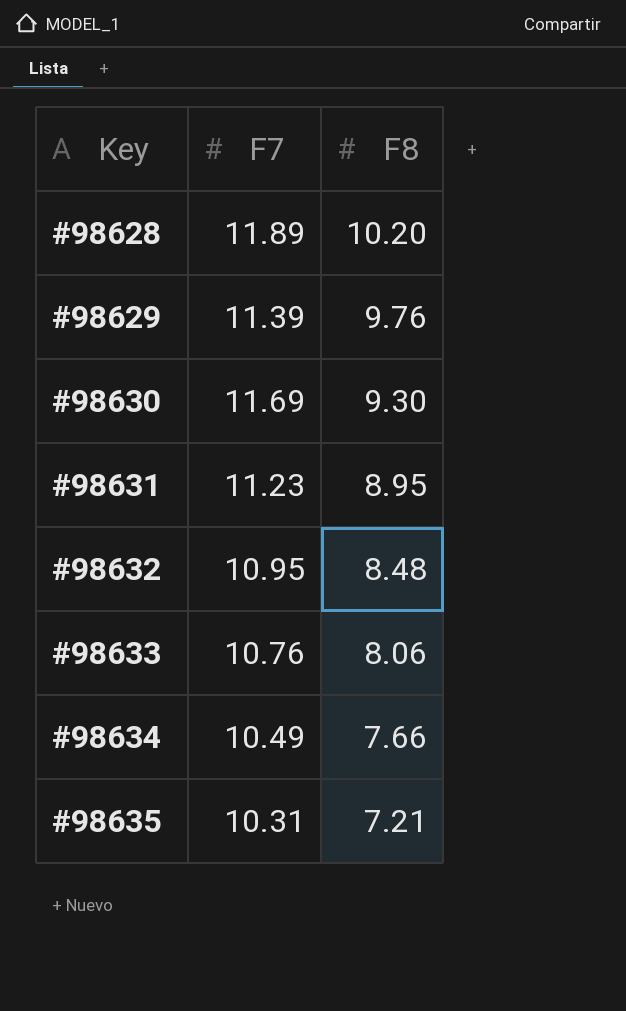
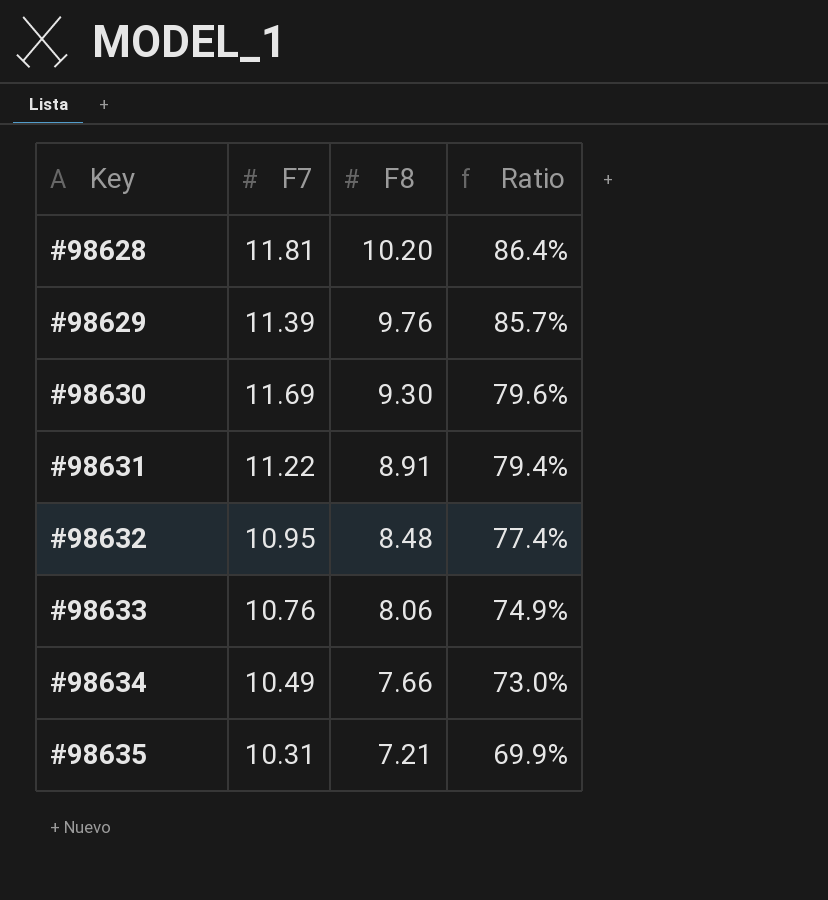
column Ratio | formula: none -> [F8] / [F7]
#98628 | F7: 11.89 -> 11.81
#98631 | F7: 11.23 -> 11.22
#98631 | F8: 8.95 -> 8.91

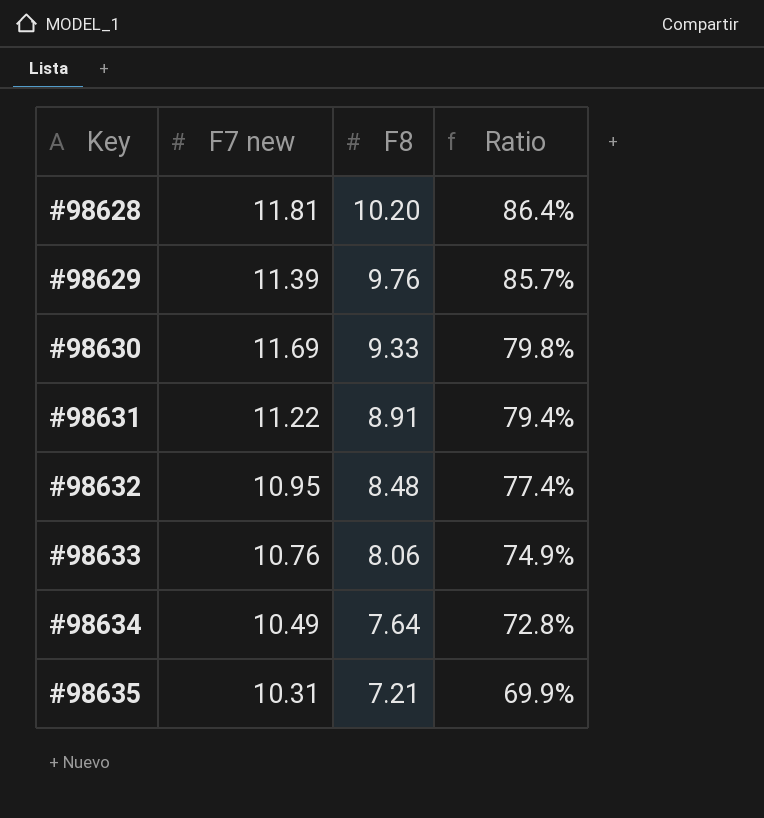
column name: F7 -> F7 new
#98630 | F8: 9.30 -> 9.33
#98630 | Ratio: 79.6% -> 79.8%
#98634 | F8: 7.66 -> 7.64
#98634 | Ratio: 73.0% -> 72.8%

